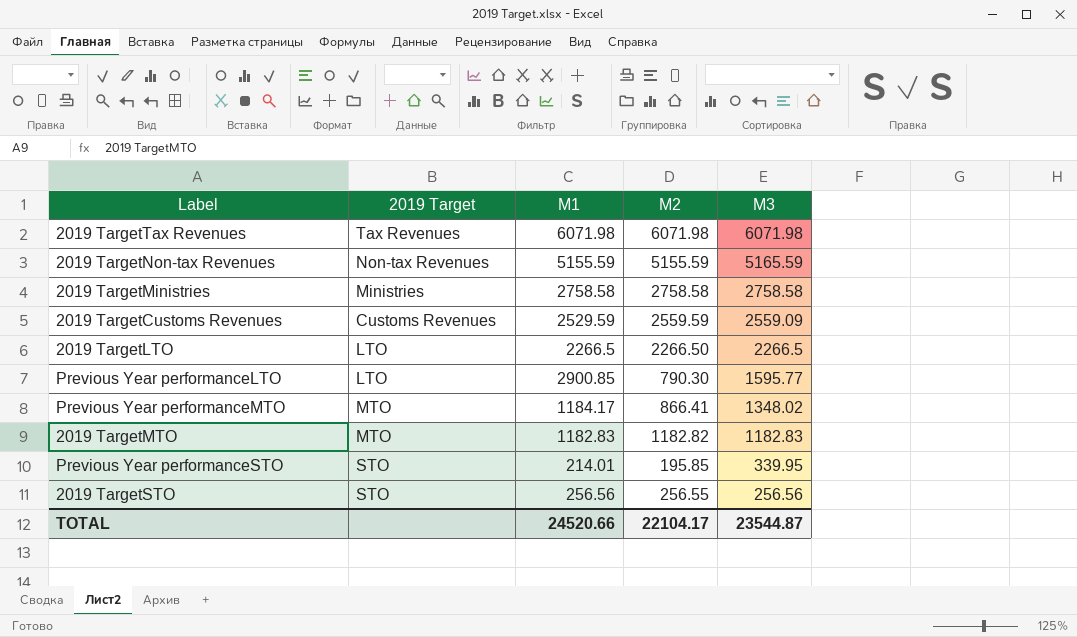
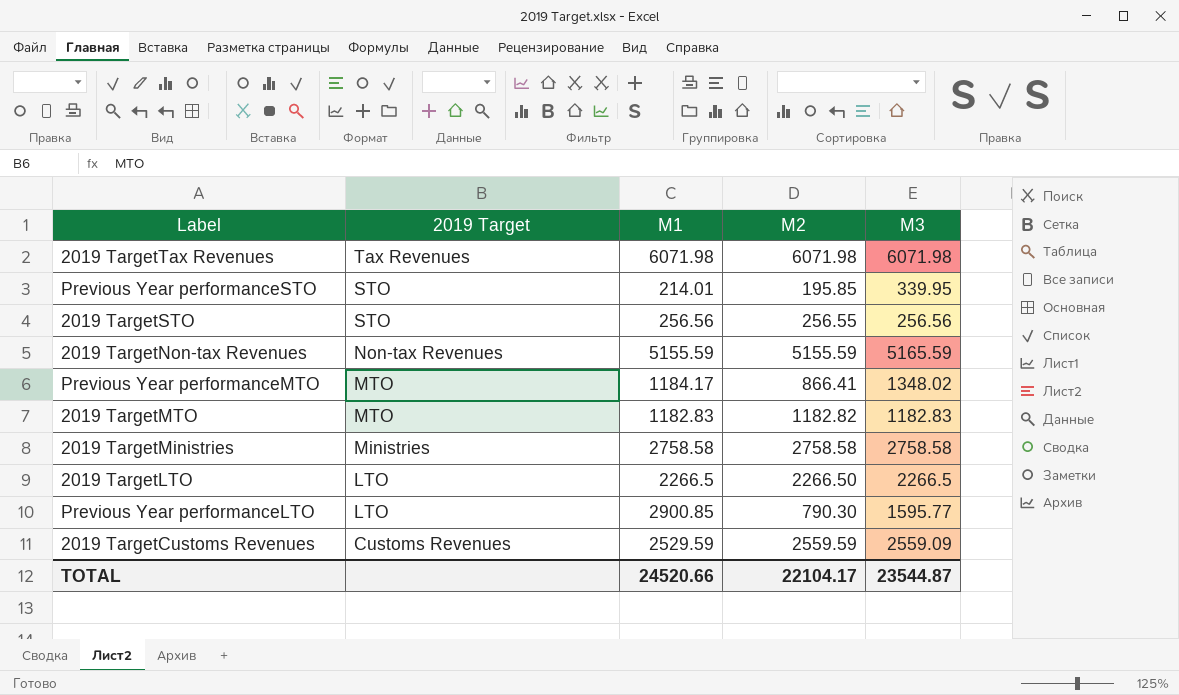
row order: M3 descending -> 2019 Target descending

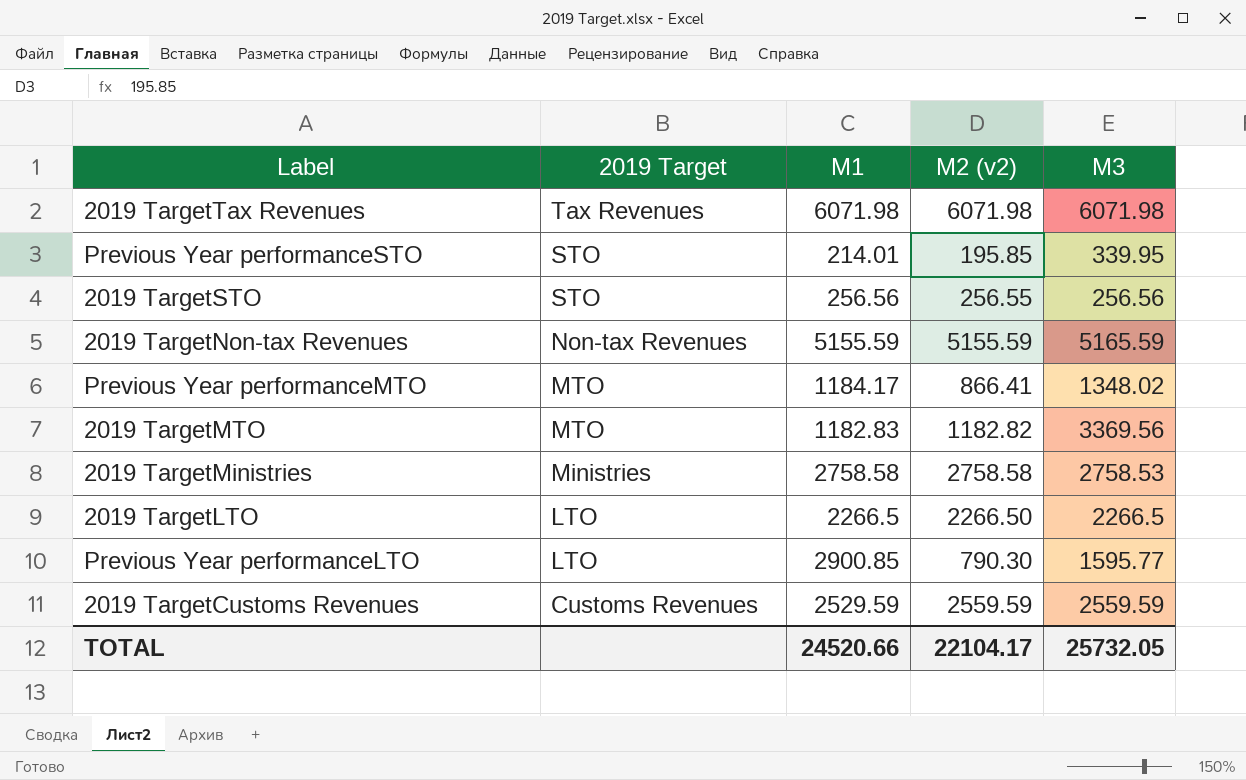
column name: M2 -> M2 (v2)
2019 TargetMTO | M3: 1182.83 -> 3369.56
2019 TargetMinistries | M3: 2758.58 -> 2758.53
2019 TargetCustoms Revenues | M3: 2559.09 -> 2559.59
TOTAL | M3: 23544.87 -> 25732.05

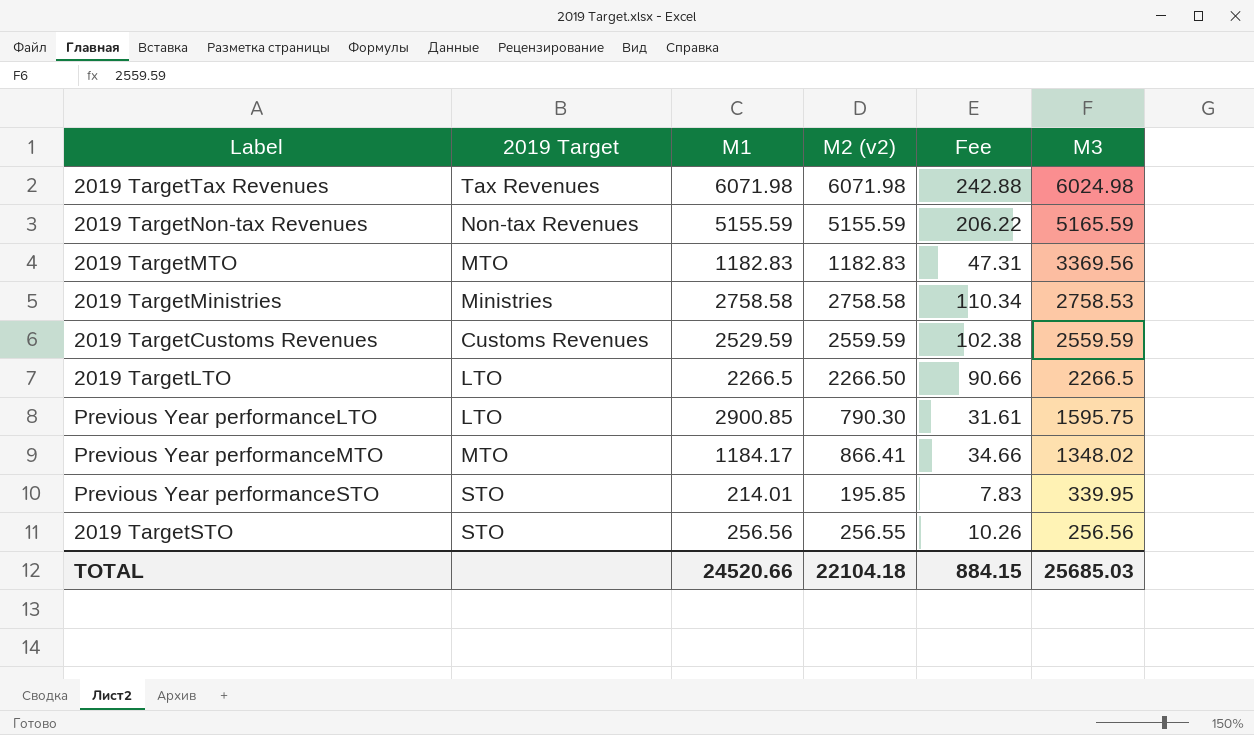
row order: 2019 Target descending -> M3 descending
column Fee | formula: none -> [M2 (v2)] * 0.04
2019 TargetTax Revenues | M3: 6071.98 -> 6024.98
2019 TargetMTO | M2 (v2): 1182.82 -> 1182.83
Previous Year performanceLTO | M3: 1595.77 -> 1595.75
TOTAL | M2 (v2): 22104.17 -> 22104.18
TOTAL | M3: 25732.05 -> 25685.03

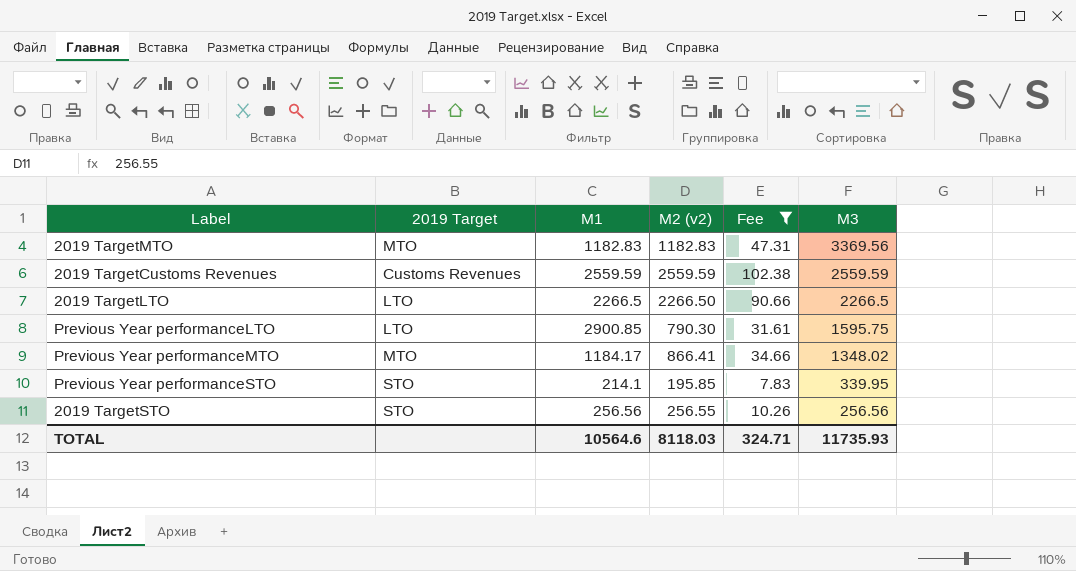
filter: none -> Fee <= 102.38
2019 TargetCustoms Revenues | M1: 2529.59 -> 2559.59
Previous Year performanceSTO | M1: 214.01 -> 214.1
TOTAL | M1: 24520.66 -> 10564.6
TOTAL | M2 (v2): 22104.18 -> 8118.03
TOTAL | Fee: 884.15 -> 324.71
TOTAL | M3: 25685.03 -> 11735.93

